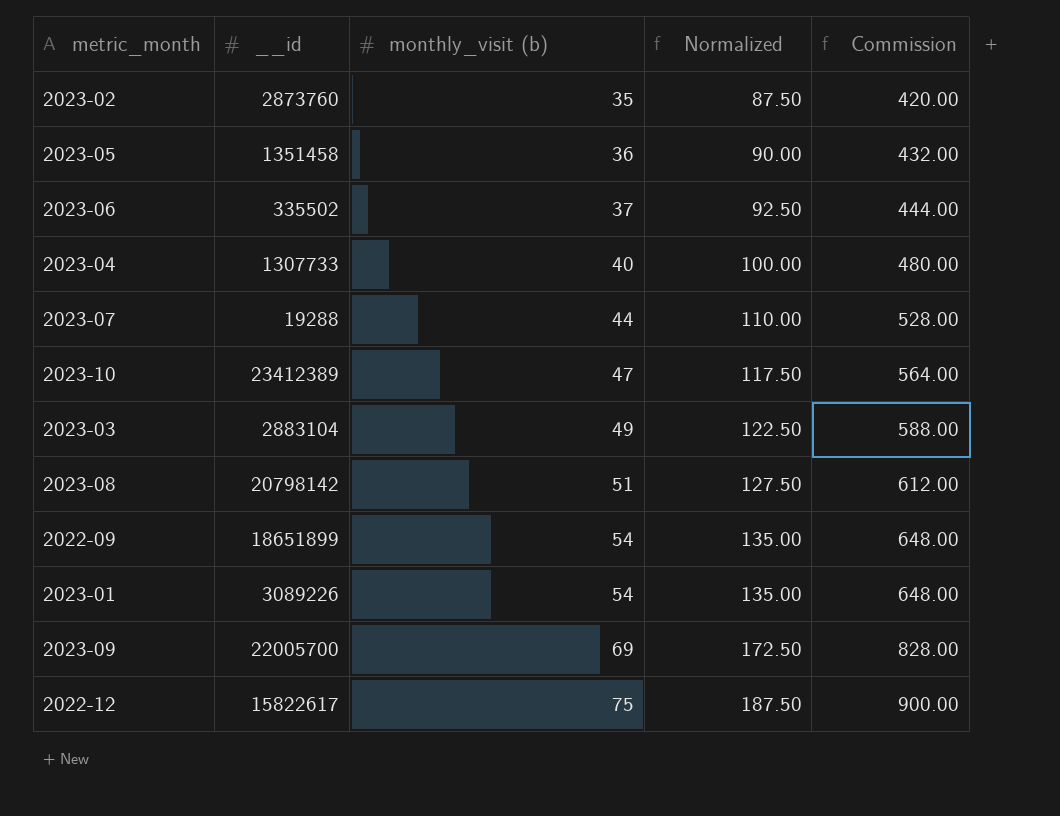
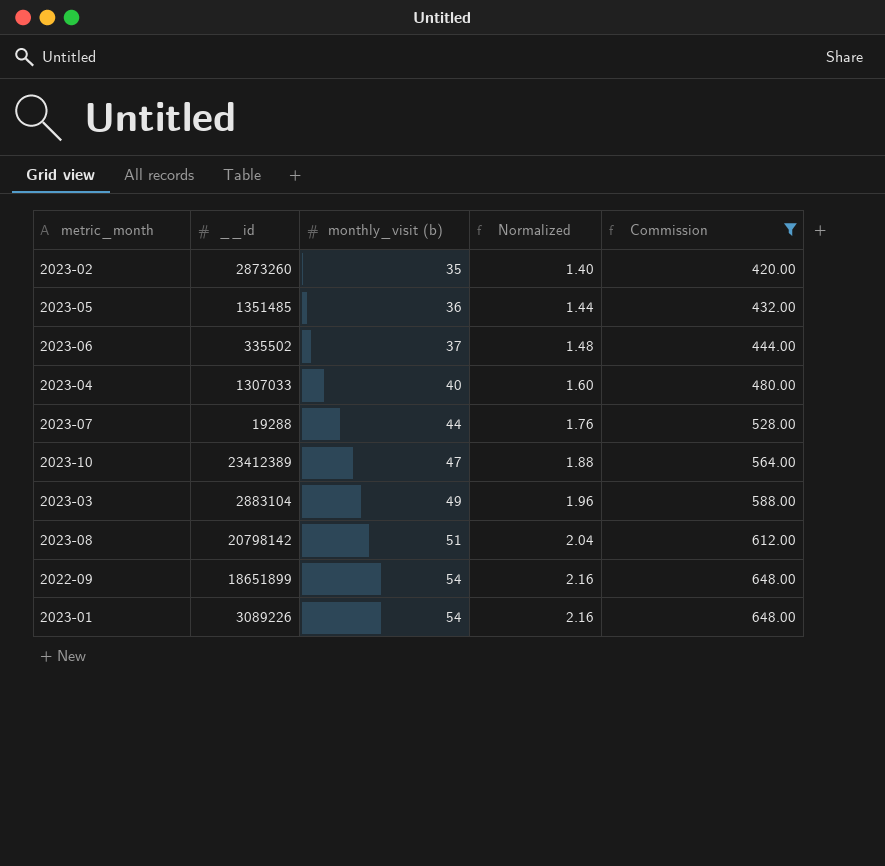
filter: none -> Commission <= 648.00
column Normalized | formula: [monthly_visit (b)] * 2.5 -> [monthly_visit (b)] * 0.04
2023-02 | __id: 2873760 -> 2873260
2023-05 | __id: 1351458 -> 1351485
2023-04 | __id: 1307733 -> 1307033

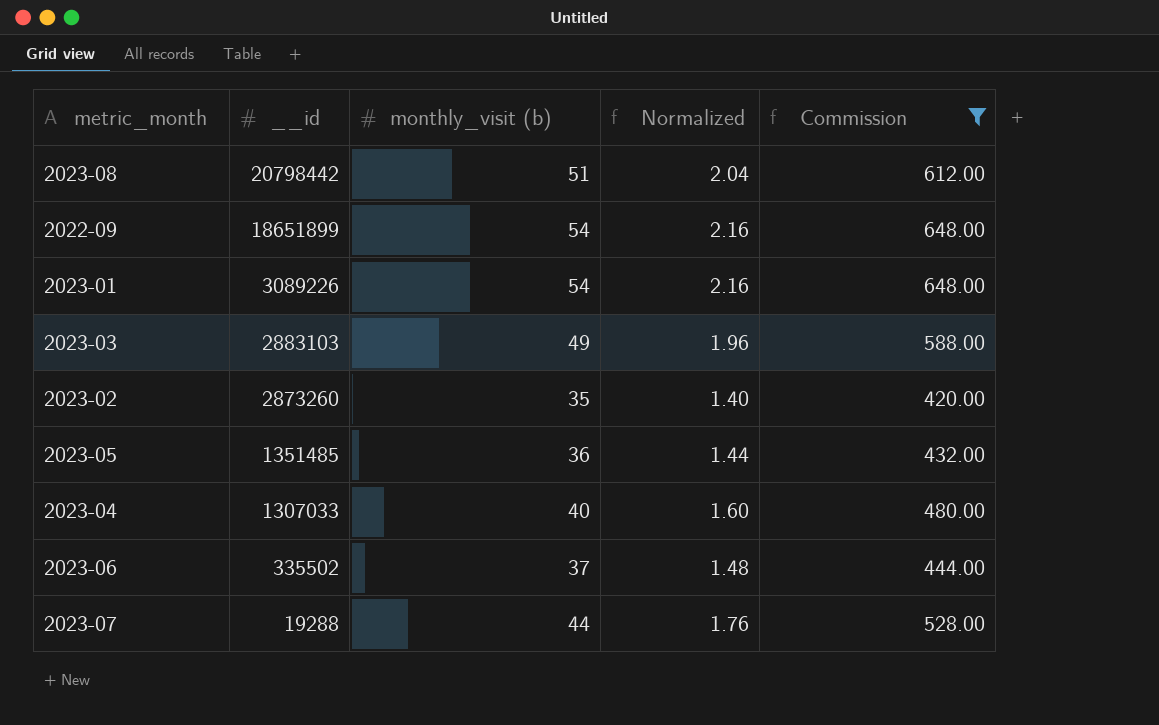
row order: monthly_visit (b) ascending -> __id descending
row 2023-10: 23412389 | 47 | 1.88 | 564.00 -> none
2023-08 | __id: 20798142 -> 20798442
2023-03 | __id: 2883104 -> 2883103

